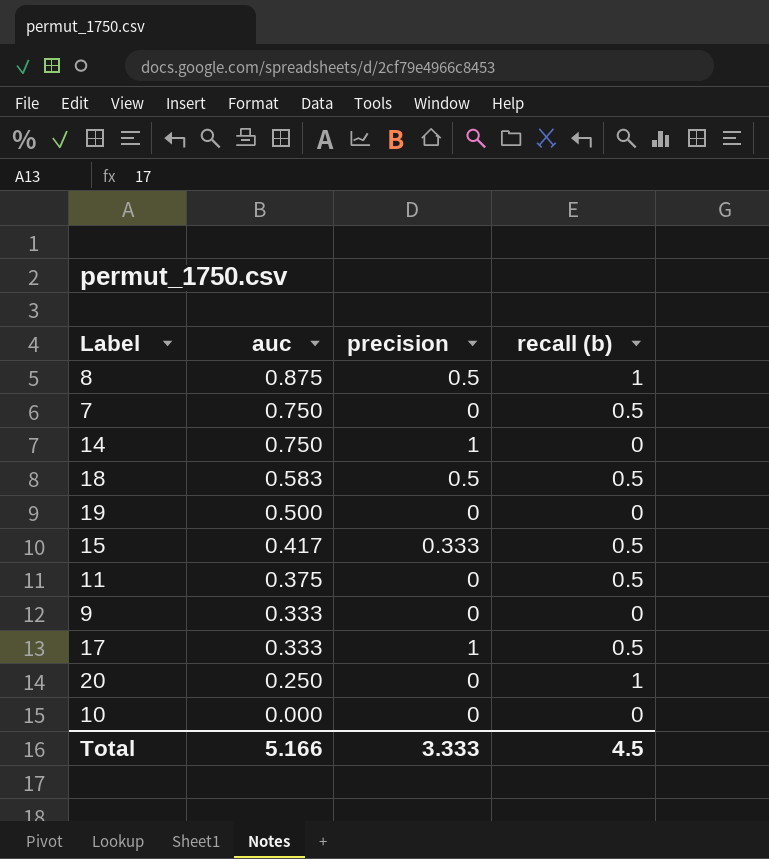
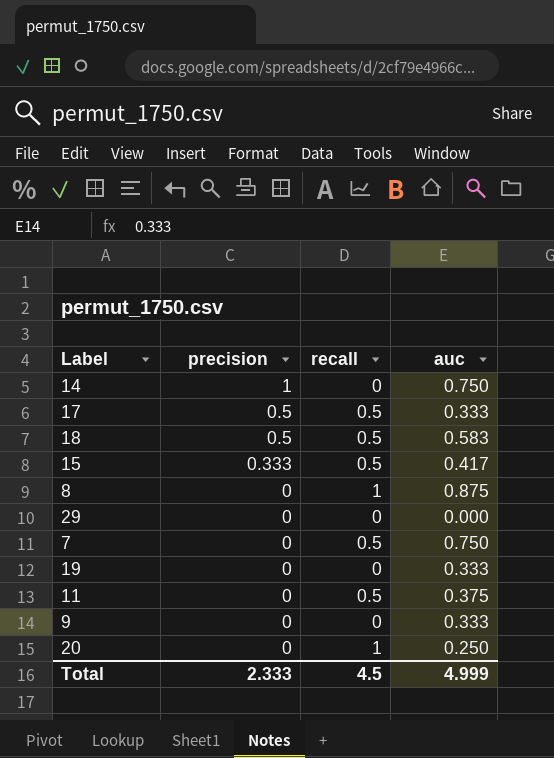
row order: auc descending -> precision descending
column name: recall (b) -> recall
column auc | position: 2 -> 4
row 10: 0.000 | 0 | 0 -> none
17 | precision: 1 -> 0.5
8 | precision: 0.5 -> 0
row 29: none -> 0 | 0 | 0.000
19 | auc: 0.500 -> 0.333
Total | precision: 3.333 -> 2.333
Total | auc: 5.166 -> 4.999

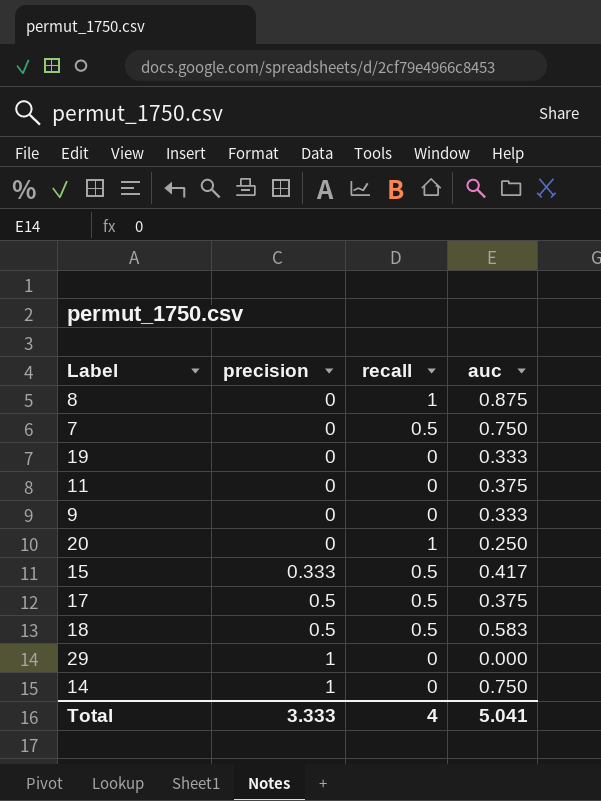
row order: precision descending -> precision ascending
11 | recall: 0.5 -> 0
17 | auc: 0.333 -> 0.375
29 | precision: 0 -> 1
Total | precision: 2.333 -> 3.333
Total | recall: 4.5 -> 4
Total | auc: 4.999 -> 5.041

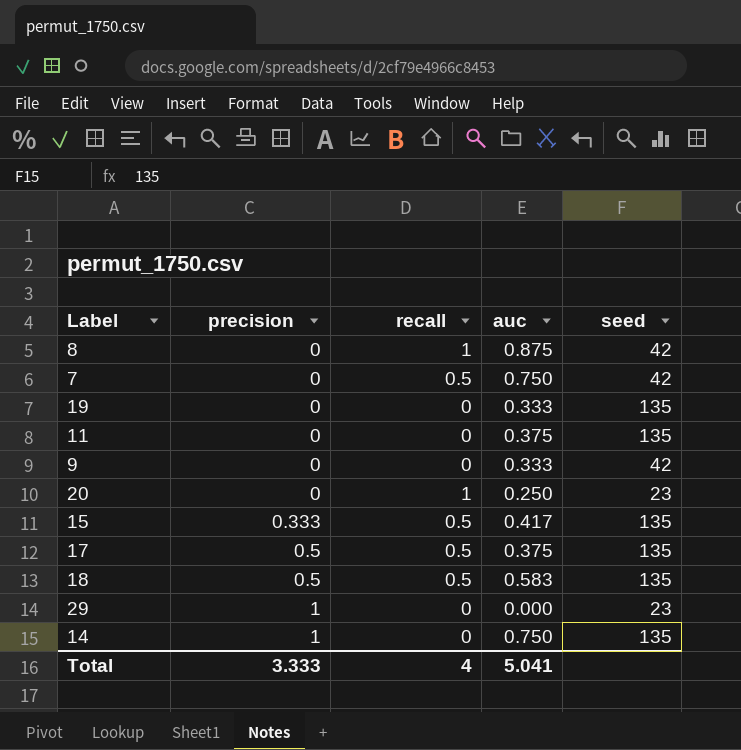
column seed | position: none -> 5

